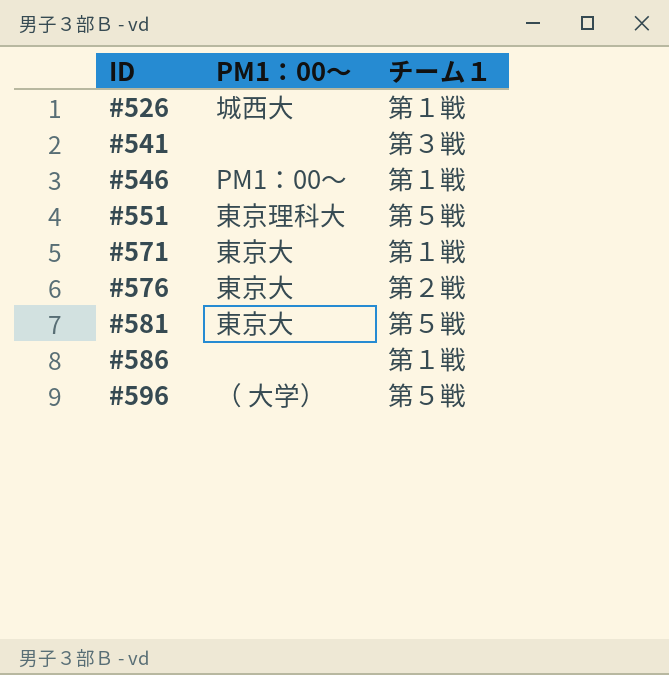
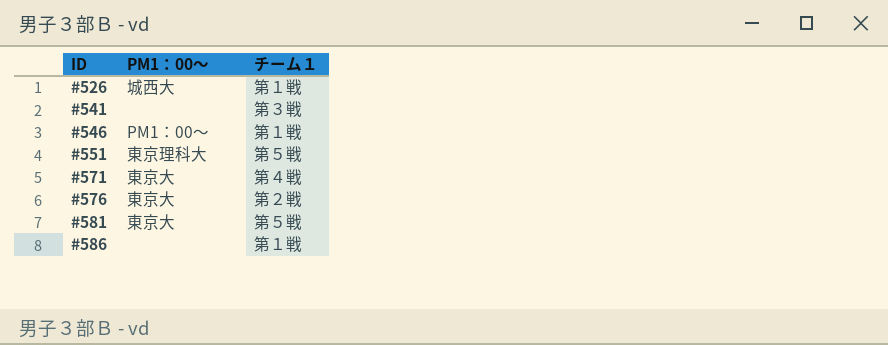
row #596: （ 大学） | 第５戦 -> none
#571 | チーム１: 第１戦 -> 第４戦

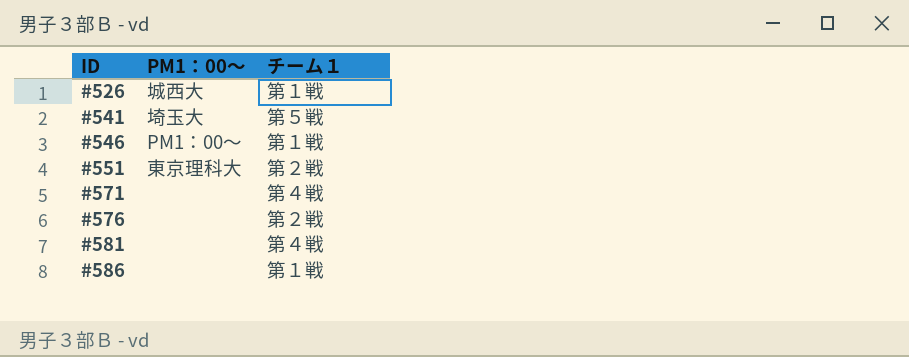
#541 | PM1：00～: none -> 埼玉大
#541 | チーム１: 第３戦 -> 第５戦
#551 | チーム１: 第５戦 -> 第２戦
#571 | PM1：00～: 東京大 -> none
#576 | PM1：00～: 東京大 -> none
#581 | PM1：00～: 東京大 -> none
#581 | チーム１: 第５戦 -> 第４戦

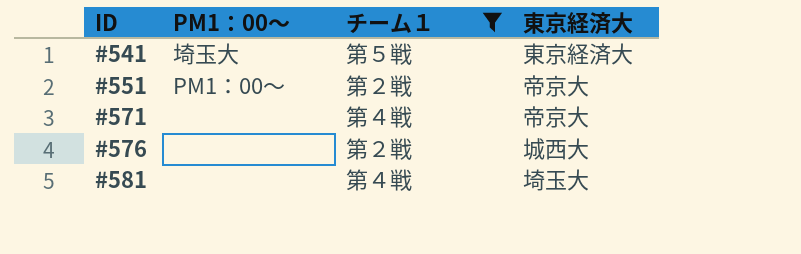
filter: none -> チーム１ != 第１戦
column 東京経済大 | position: none -> 4
#551 | PM1：00～: 東京理科大 -> PM1：00～

